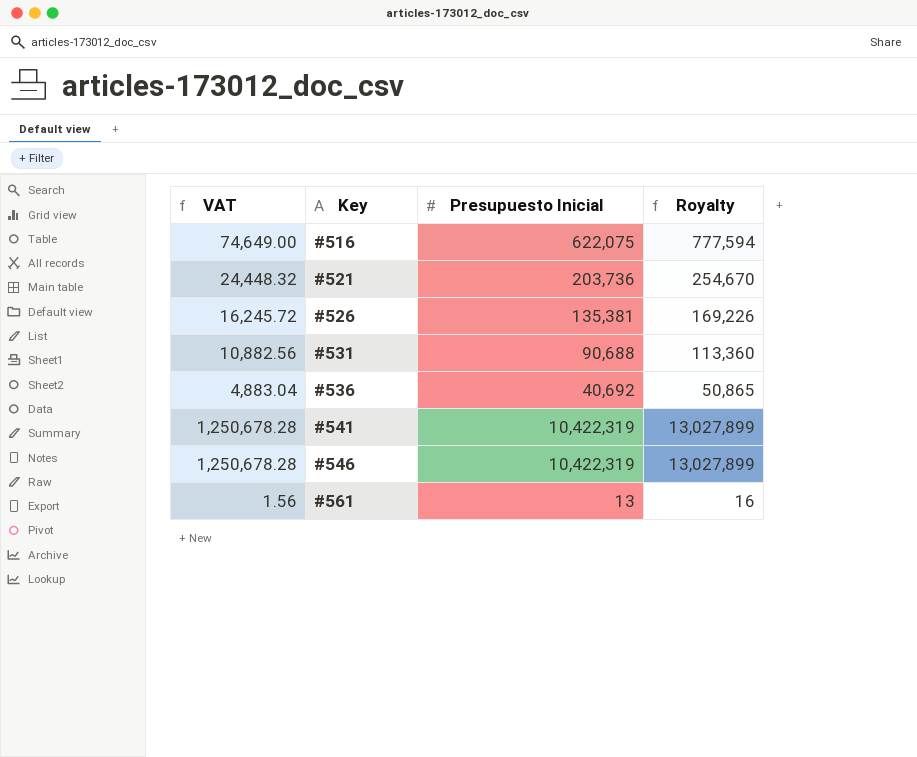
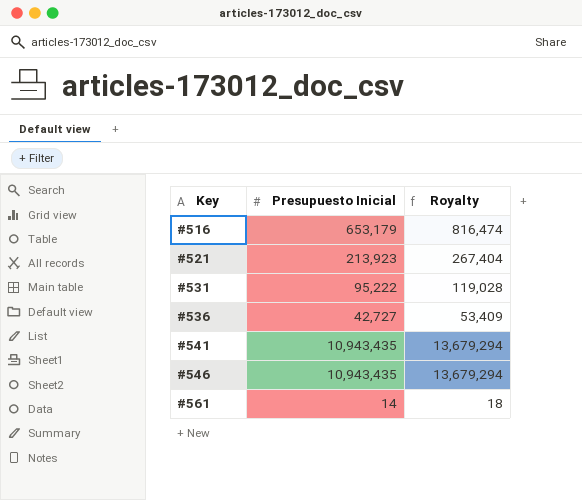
column VAT | formula: [Presupuesto Inicial] * 0.12 -> none
row #526: 16,245.72 | 135,381 | 169,226 -> none
#516 | Presupuesto Inicial: 622,075 -> 653,179
#516 | Royalty: 777,594 -> 816,474
#521 | Presupuesto Inicial: 203,736 -> 213,923
#521 | Royalty: 254,670 -> 267,404
#531 | Presupuesto Inicial: 90,688 -> 95,222
#531 | Royalty: 113,360 -> 119,028
#536 | Presupuesto Inicial: 40,692 -> 42,727
#536 | Royalty: 50,865 -> 53,409
#541 | Presupuesto Inicial: 10,422,319 -> 10,943,435
#541 | Royalty: 13,027,899 -> 13,679,294
#546 | Presupuesto Inicial: 10,422,319 -> 10,943,435
#546 | Royalty: 13,027,899 -> 13,679,294
#561 | Presupuesto Inicial: 13 -> 14
#561 | Royalty: 16 -> 18

